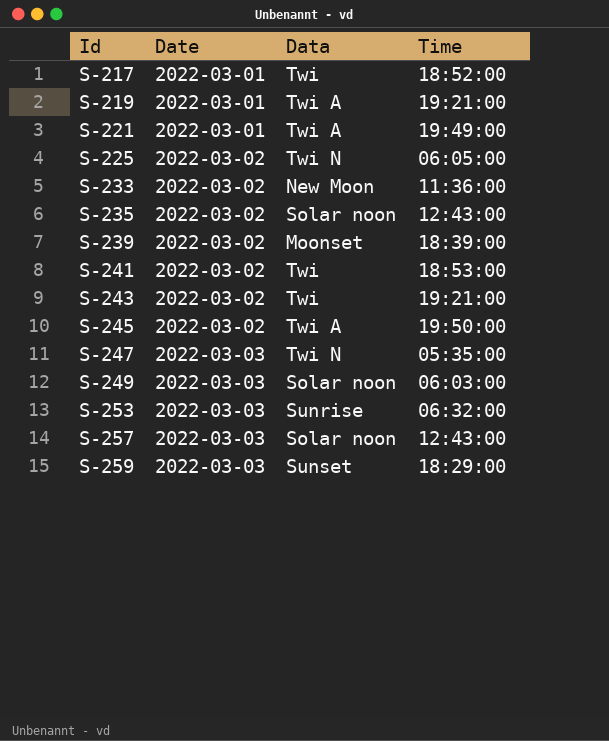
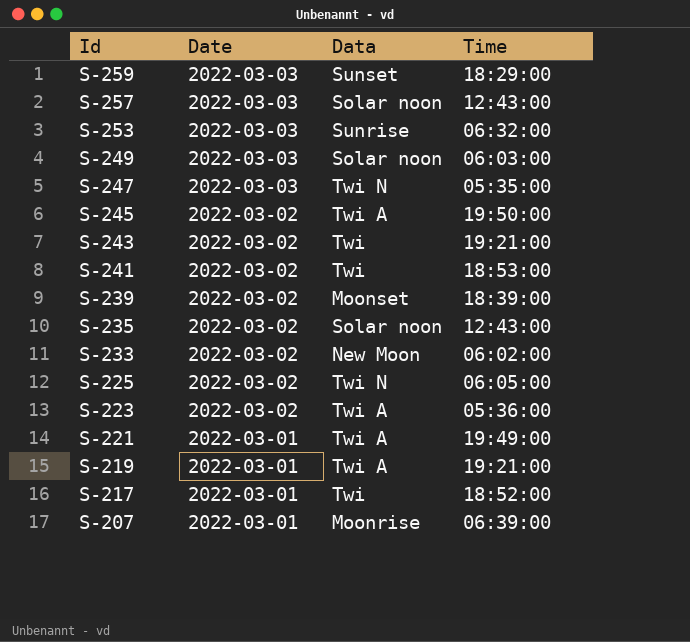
row order: Id ascending -> Id descending
S-233 | Time: 11:36:00 -> 06:02:00
row S-223: none -> 2022-03-02 | Twi A | 05:36:00
row S-207: none -> 2022-03-01 | Moonrise | 06:39:00

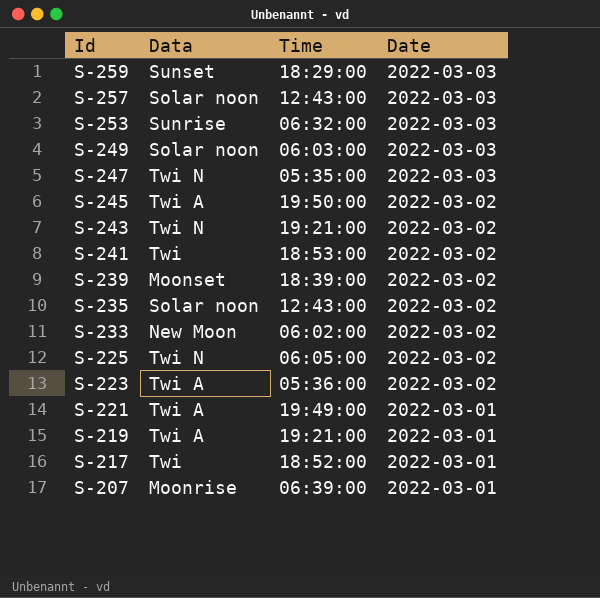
column Date | position: 2 -> 4
S-243 | Data: Twi -> Twi N

